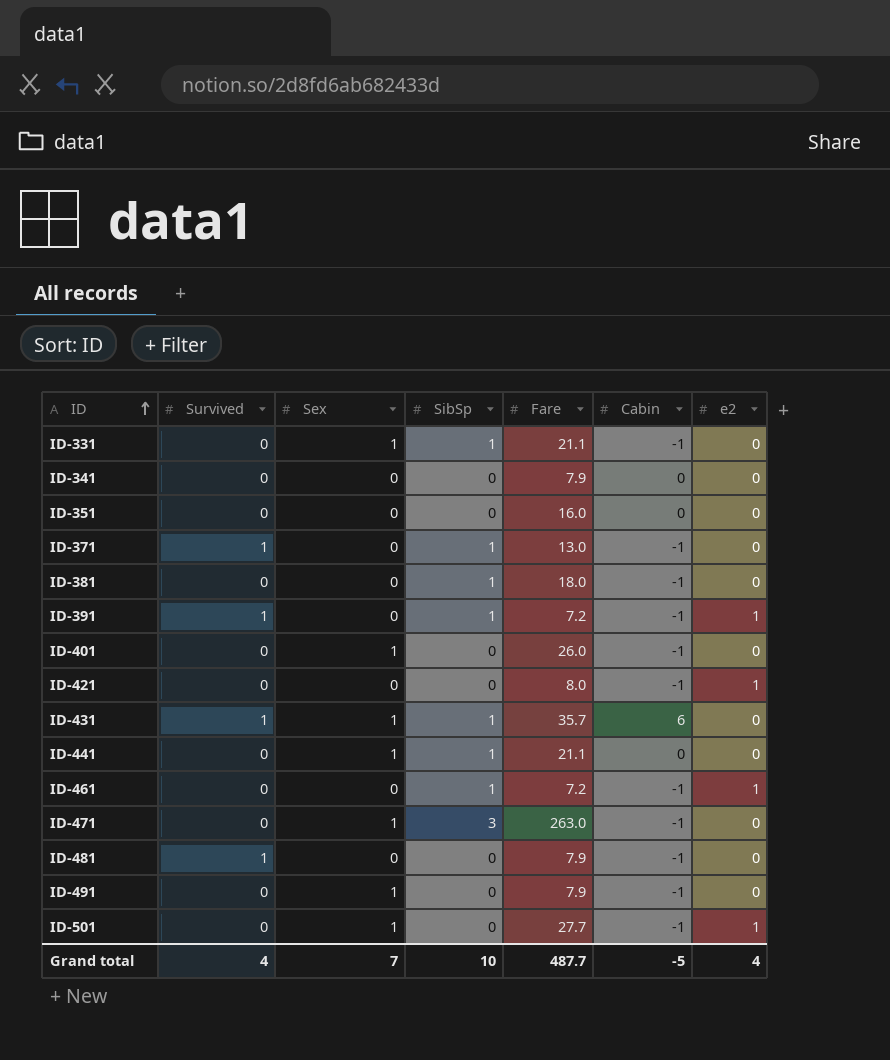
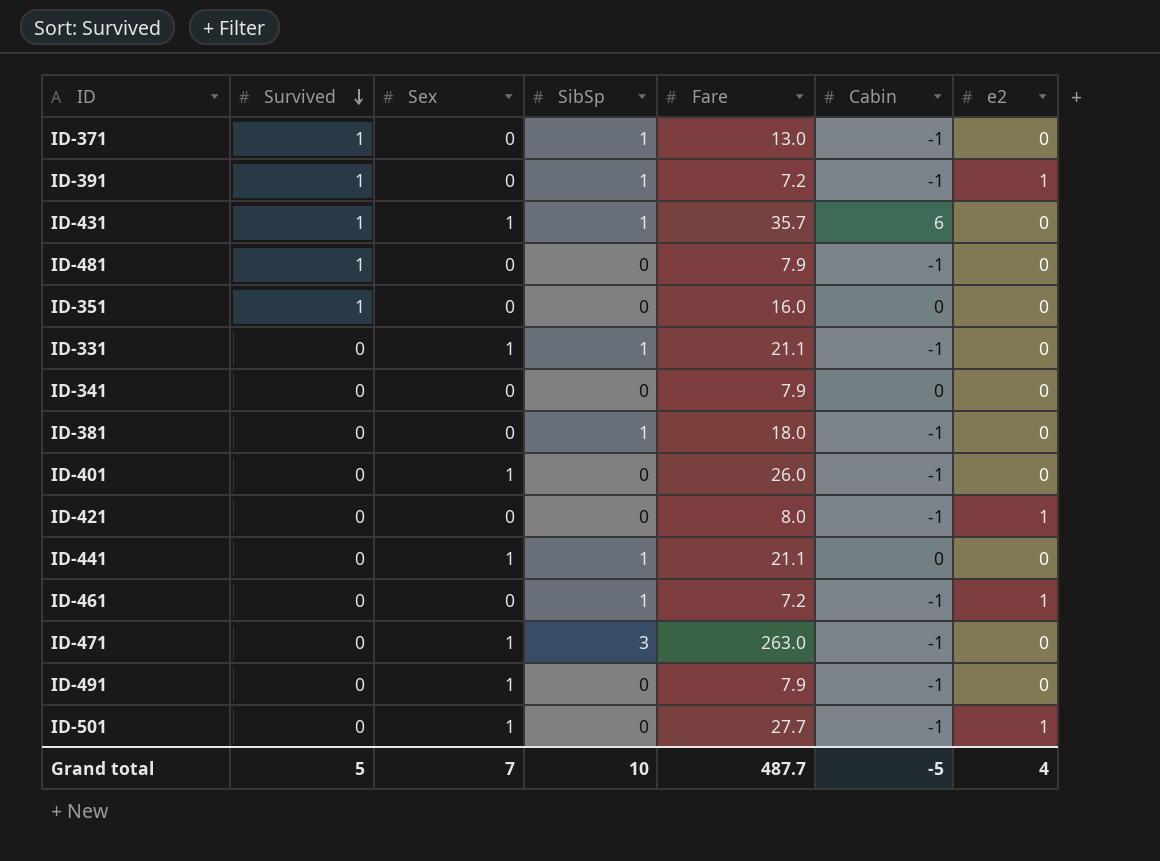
row order: ID ascending -> Survived descending
ID-351 | Survived: 0 -> 1
Grand total | Survived: 4 -> 5

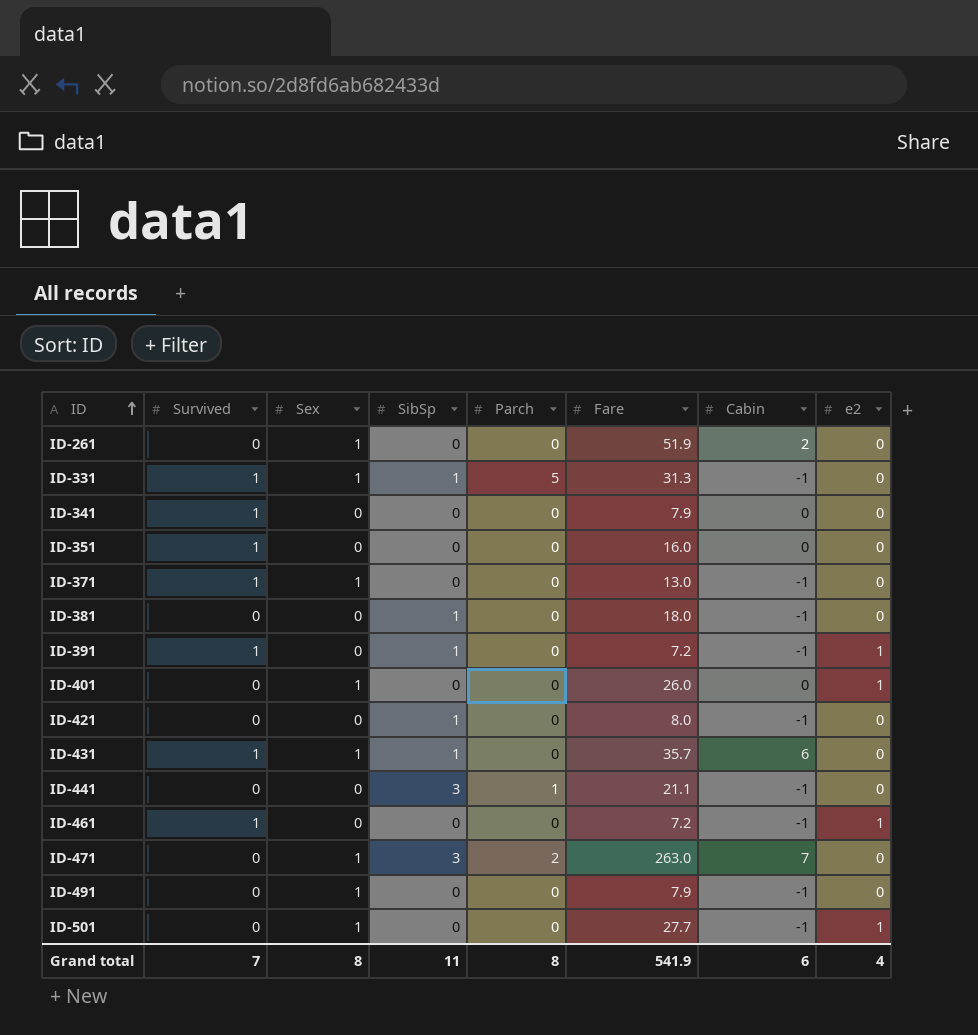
row order: Survived descending -> ID ascending
column Parch | position: none -> 5
row ID-481: 1 | 0 | 0 | 7.9 | -1 | 0 -> none
row ID-261: none -> 0 | 1 | 0 | 0 | 51.9 | 2 | 0
ID-331 | Survived: 0 -> 1
ID-331 | Fare: 21.1 -> 31.3
ID-341 | Survived: 0 -> 1
ID-371 | Sex: 0 -> 1
ID-371 | SibSp: 1 -> 0
ID-401 | Cabin: -1 -> 0
ID-401 | e2: 0 -> 1
ID-421 | SibSp: 0 -> 1
ID-421 | e2: 1 -> 0
ID-441 | Sex: 1 -> 0
ID-441 | SibSp: 1 -> 3
ID-441 | Cabin: 0 -> -1
ID-461 | Survived: 0 -> 1
ID-461 | SibSp: 1 -> 0
ID-471 | Cabin: -1 -> 7
Grand total | Survived: 5 -> 7
Grand total | Sex: 7 -> 8
Grand total | SibSp: 10 -> 11
Grand total | Fare: 487.7 -> 541.9
Grand total | Cabin: -5 -> 6

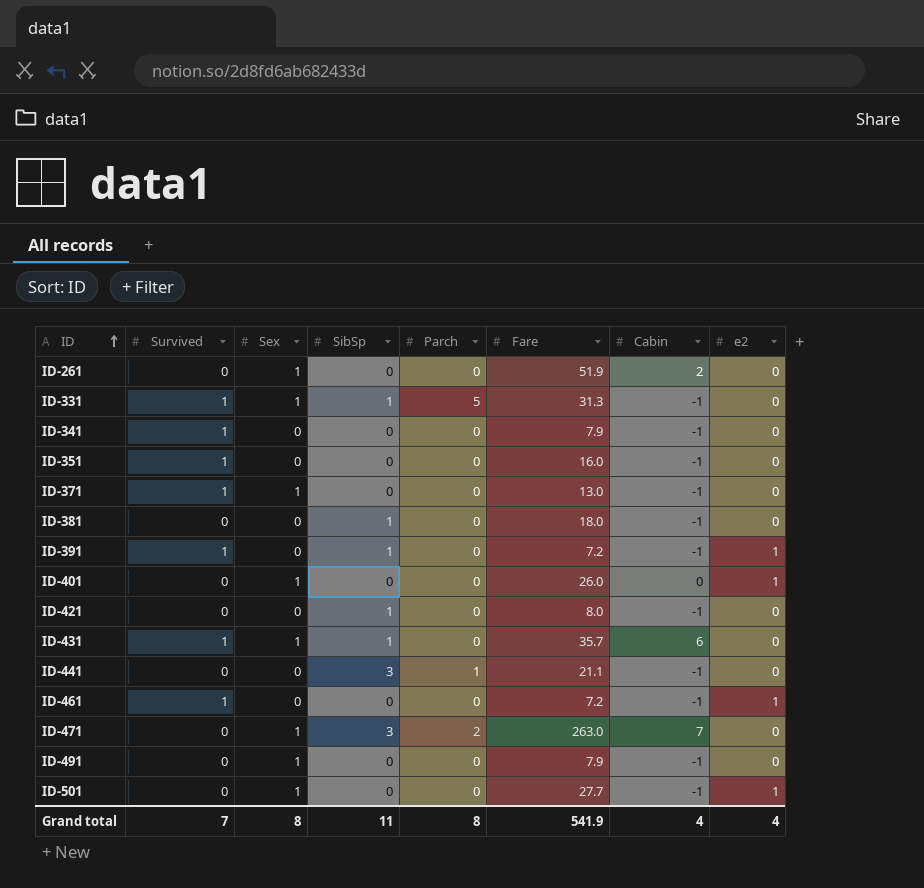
ID-341 | Cabin: 0 -> -1
ID-351 | Cabin: 0 -> -1
Grand total | Cabin: 6 -> 4

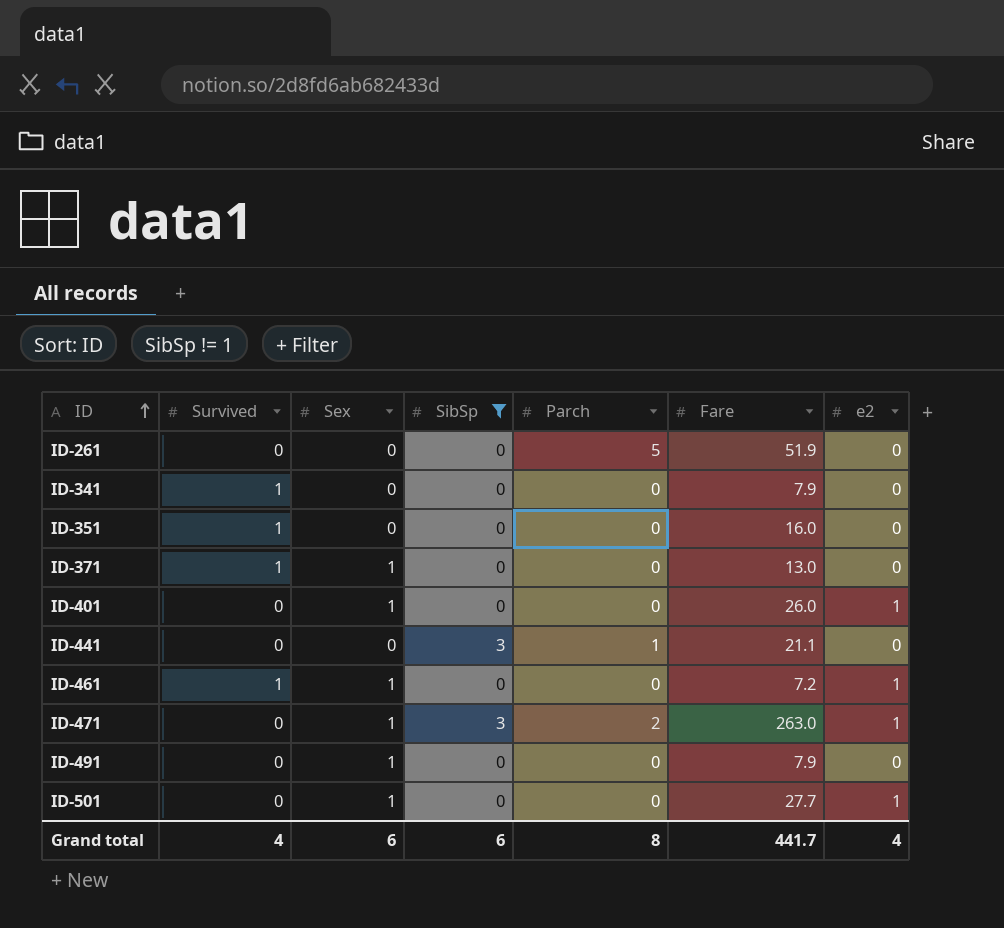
filter: none -> SibSp != 1
column Cabin | position: 7 -> none
ID-261 | Sex: 1 -> 0
ID-261 | Parch: 0 -> 5
ID-461 | Sex: 0 -> 1
ID-471 | e2: 0 -> 1
Grand total | Survived: 7 -> 4
Grand total | Sex: 8 -> 6
Grand total | SibSp: 11 -> 6
Grand total | Fare: 541.9 -> 441.7

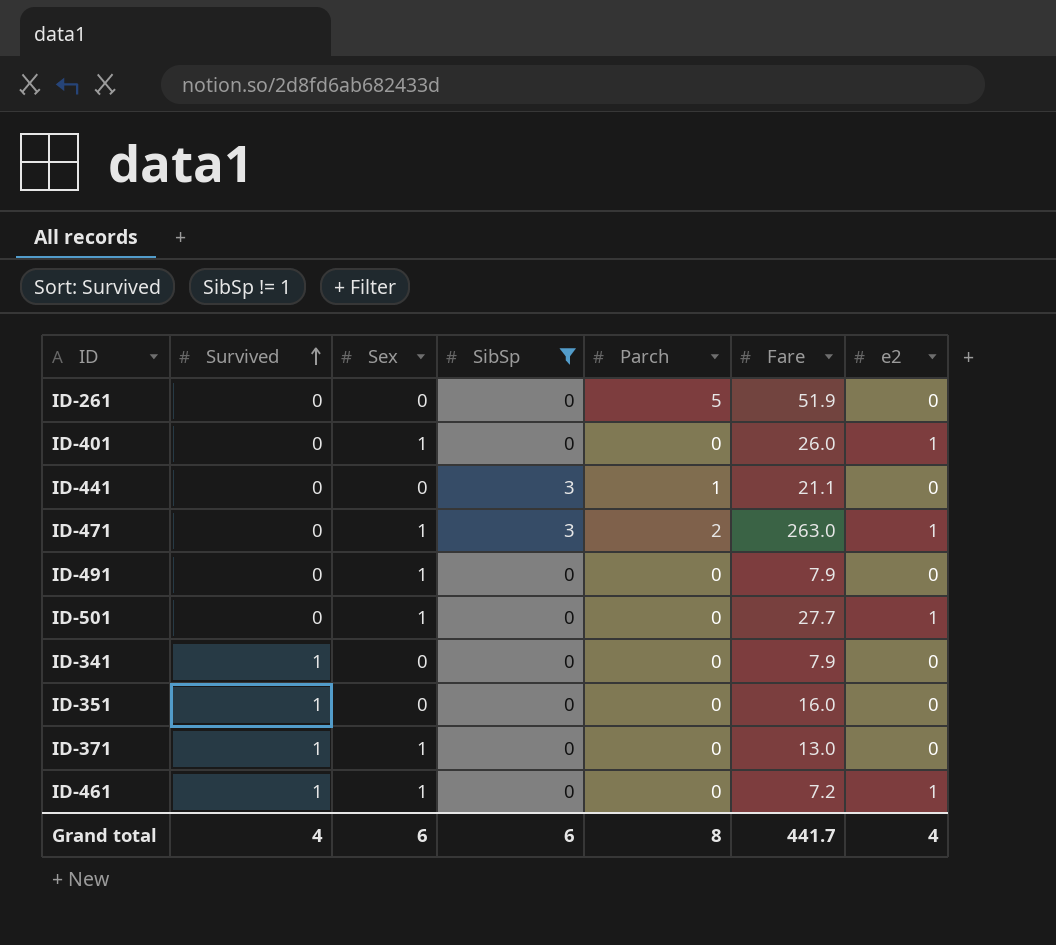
row order: ID ascending -> Survived ascending

